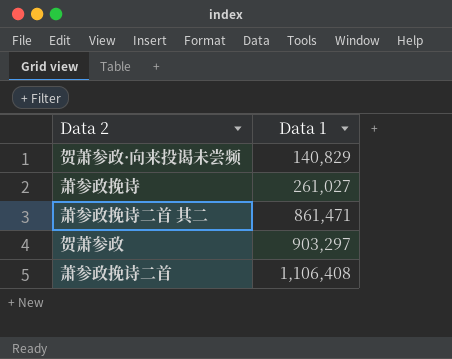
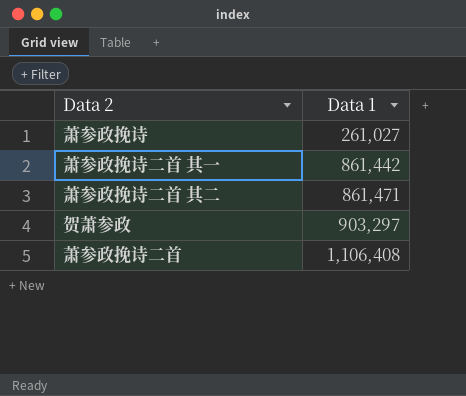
row 贺萧参政·向来投谒未尝频: 140,829 -> none
row 萧参政挽诗二首 其一: none -> 861,442

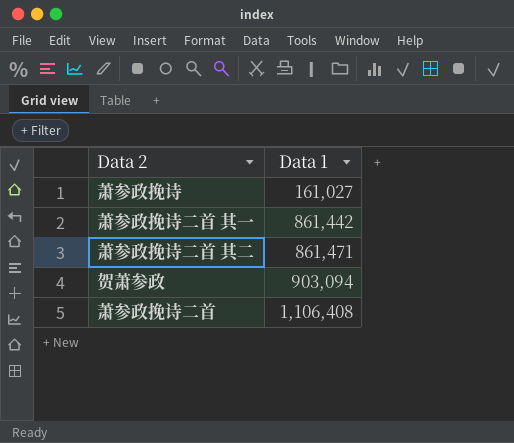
萧参政挽诗 | Data 1: 261,027 -> 161,027
贺萧参政 | Data 1: 903,297 -> 903,094

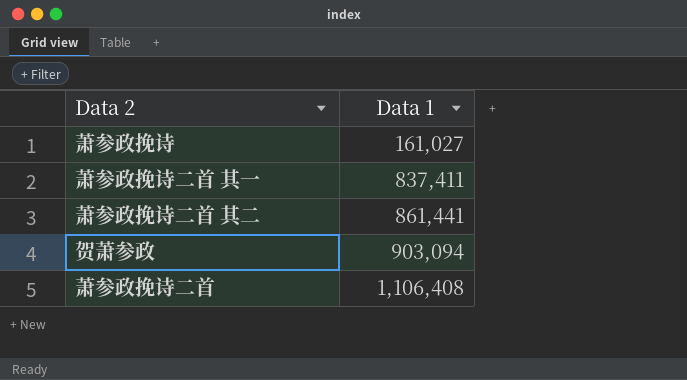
萧参政挽诗二首 其一 | Data 1: 861,442 -> 837,411
萧参政挽诗二首 其二 | Data 1: 861,471 -> 861,441

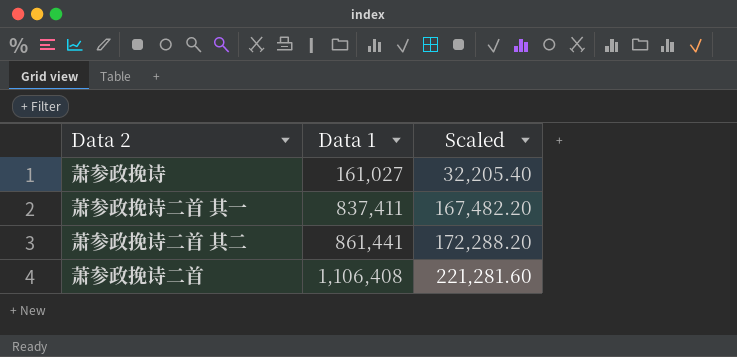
column Scaled | formula: none -> [Data 1] * 0.2
row 贺萧参政: 903,094 -> none

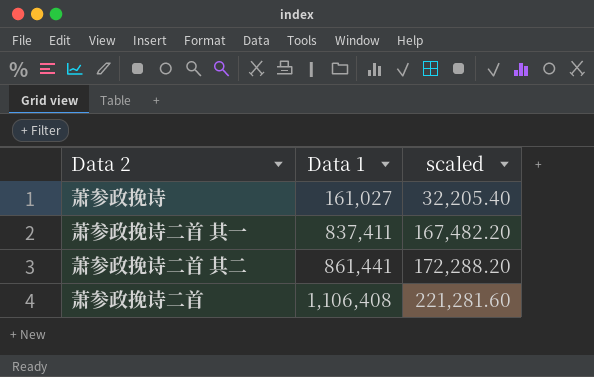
column name: Scaled -> scaled

